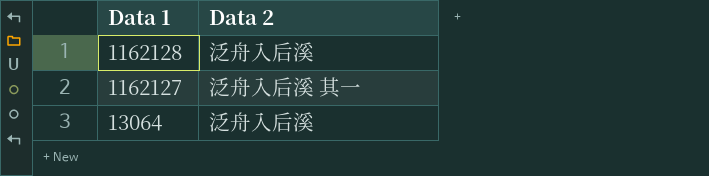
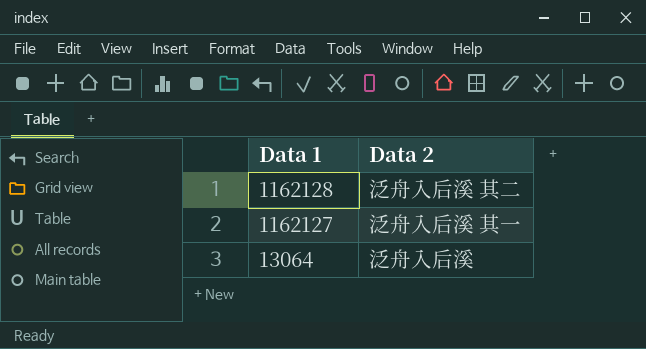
1162128 | Data 2: 泛舟入后溪 -> 泛舟入后溪 其二

